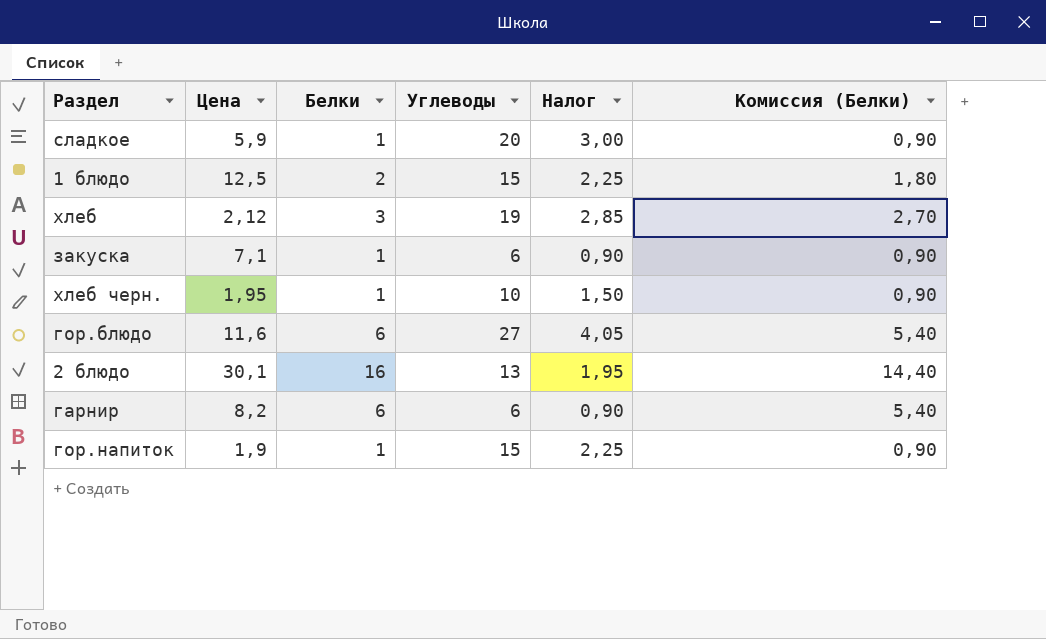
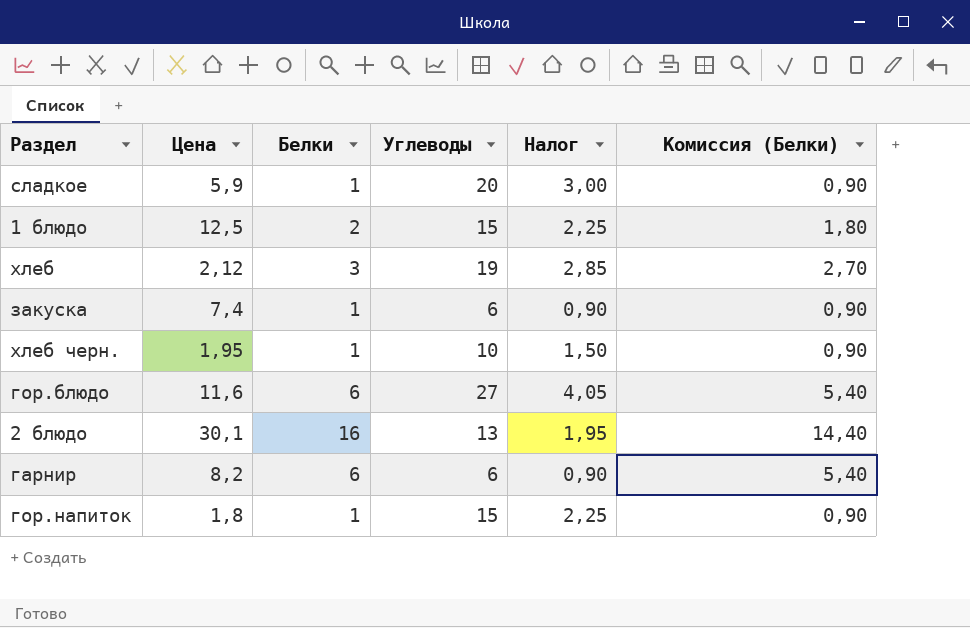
закуска | Цена: 7,1 -> 7,4
гор.напиток | Цена: 1,9 -> 1,8

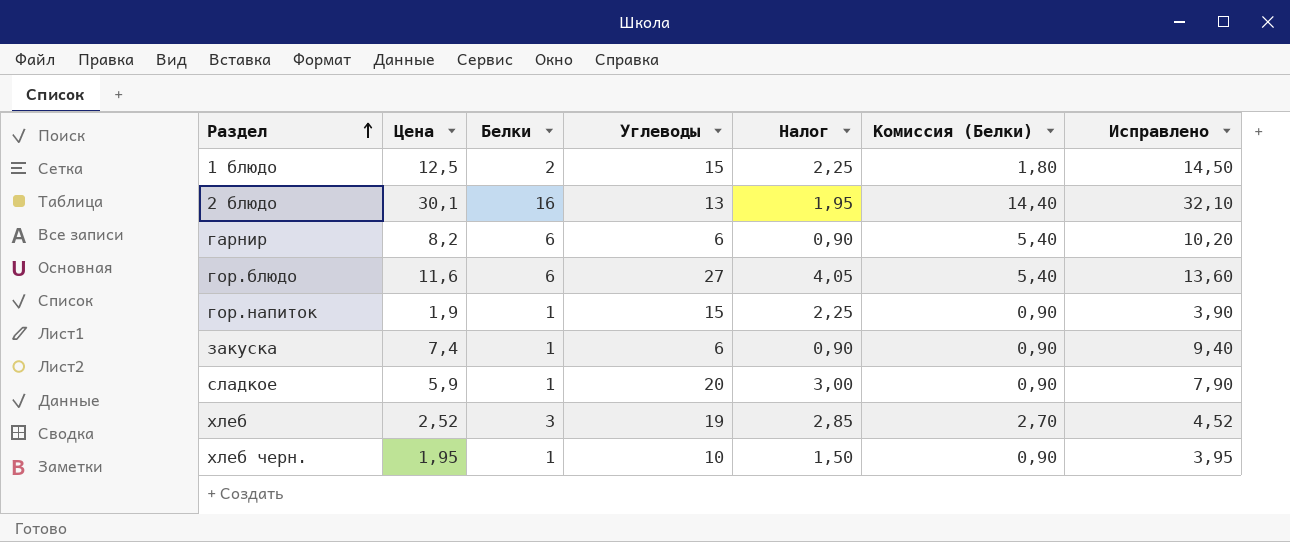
row order: none -> Раздел ascending
column Исправлено | formula: none -> [Цена] + 2
гор.напиток | Цена: 1,8 -> 1,9
хлеб | Цена: 2,12 -> 2,52

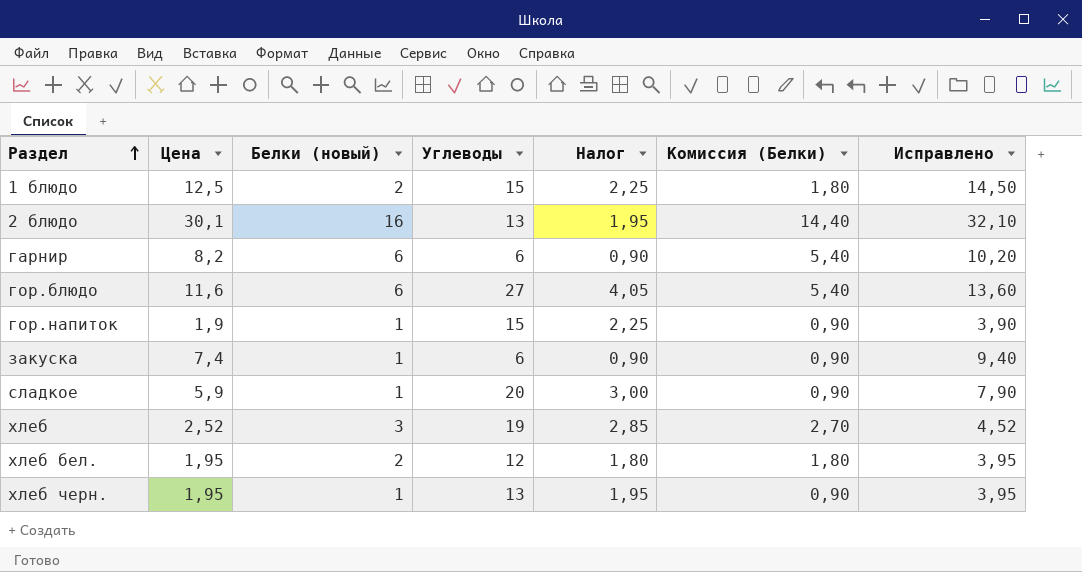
column name: Белки -> Белки (новый)
row хлеб бел.: none -> 1,95 | 2 | 12 | 1,80 | 1,80 | 3,95
хлеб черн. | Углеводы: 10 -> 13
хлеб черн. | Налог: 1,50 -> 1,95

